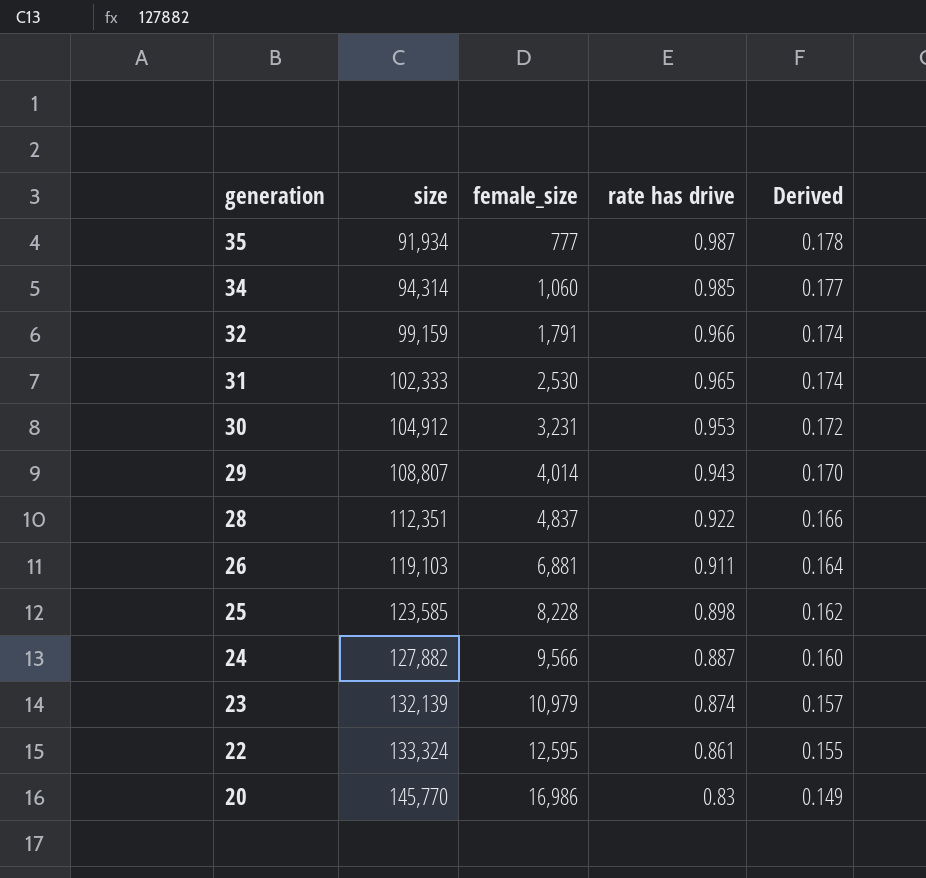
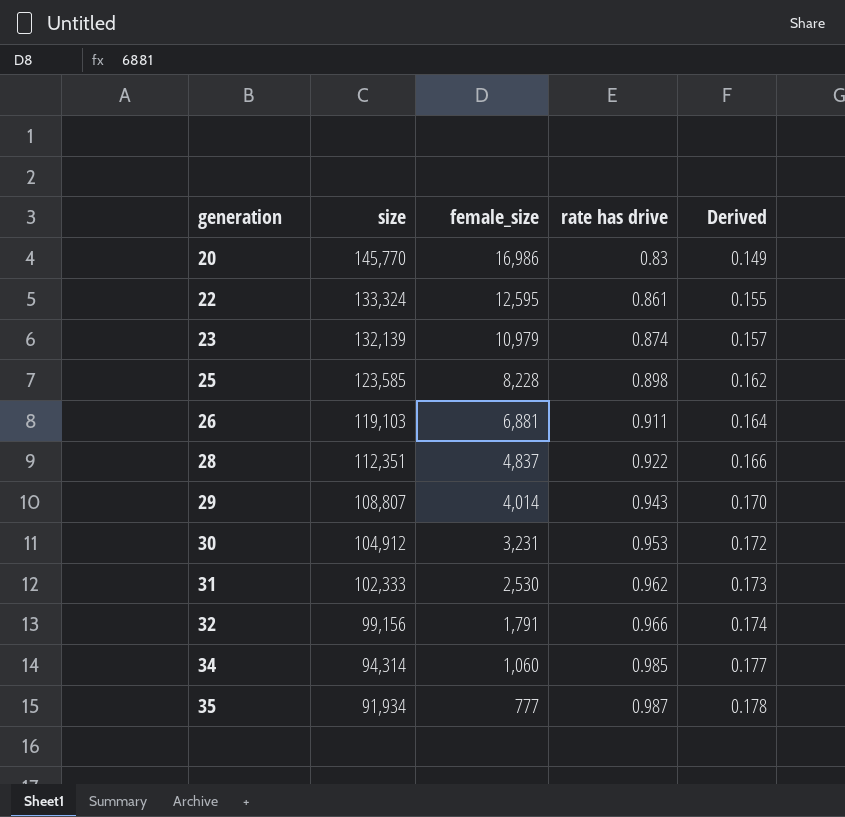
row order: generation descending -> generation ascending
row 24: 127,882 | 9,566 | 0.887 | 0.160 -> none
31 | rate has drive: 0.965 -> 0.962
31 | Derived: 0.174 -> 0.173
32 | size: 99,159 -> 99,156

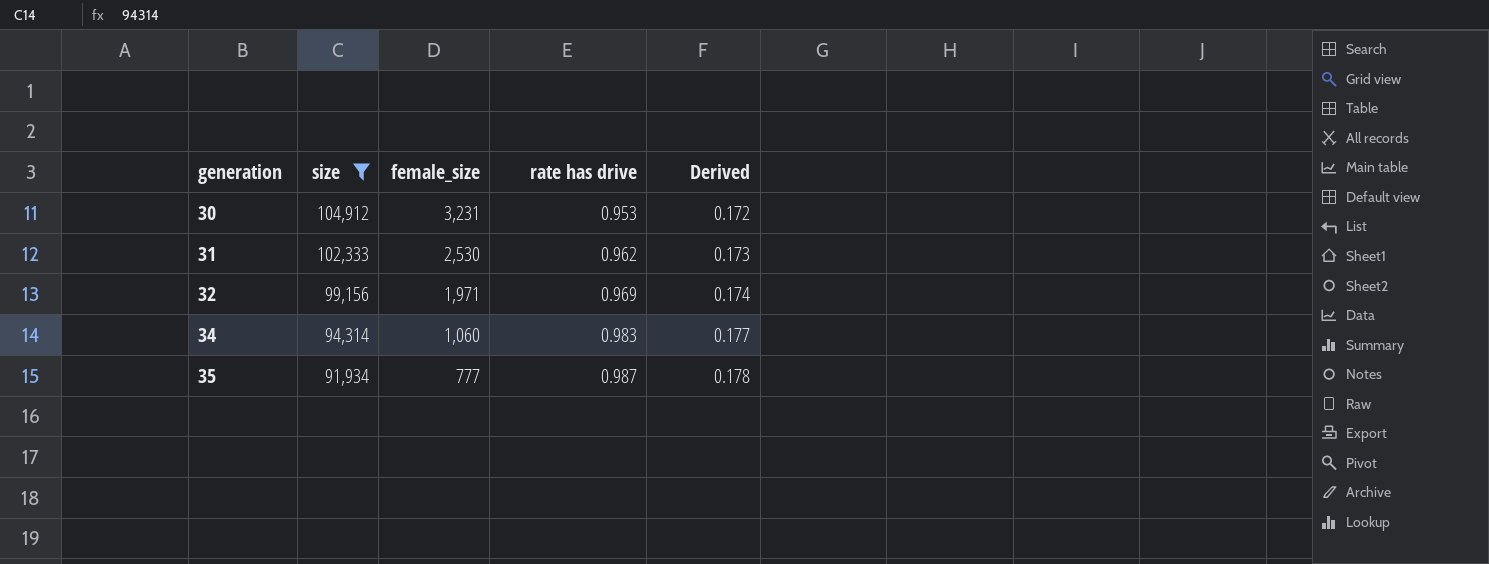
filter: none -> size <= 104,912
32 | female_size: 1,791 -> 1,971
32 | rate has drive: 0.966 -> 0.969
34 | rate has drive: 0.985 -> 0.983

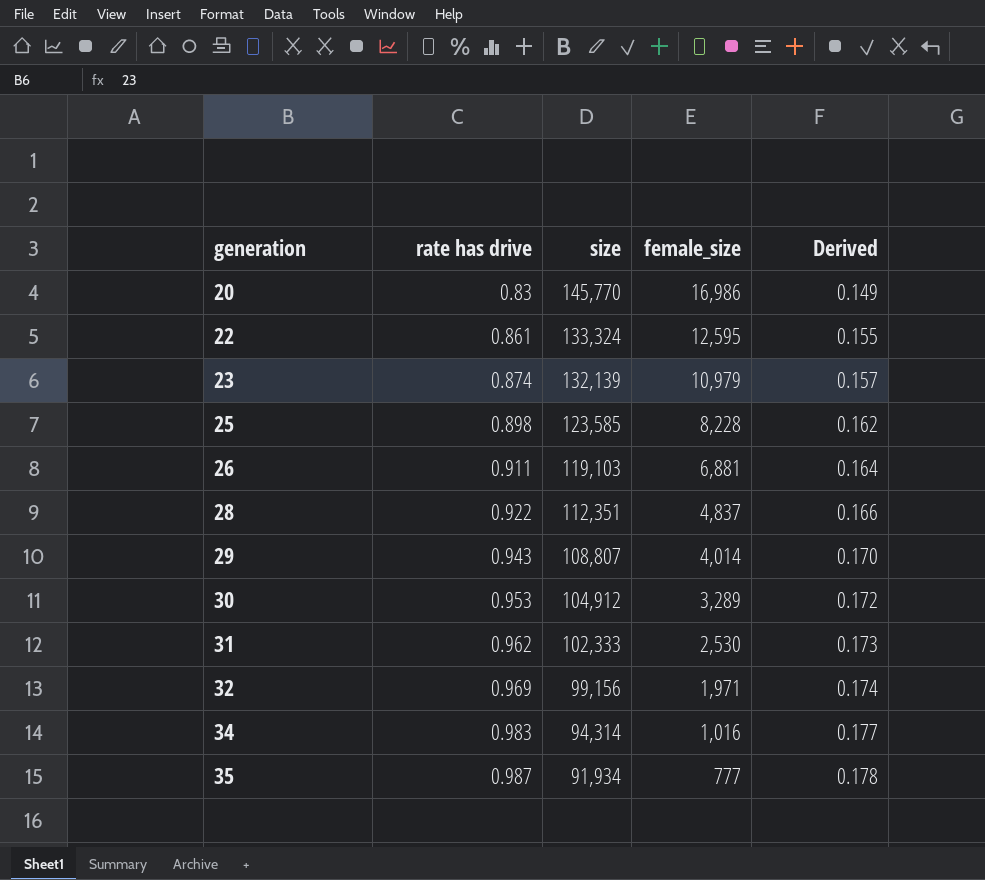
filter: size <= 104,912 -> none
column rate has drive | position: 4 -> 2
30 | female_size: 3,231 -> 3,289
34 | female_size: 1,060 -> 1,016

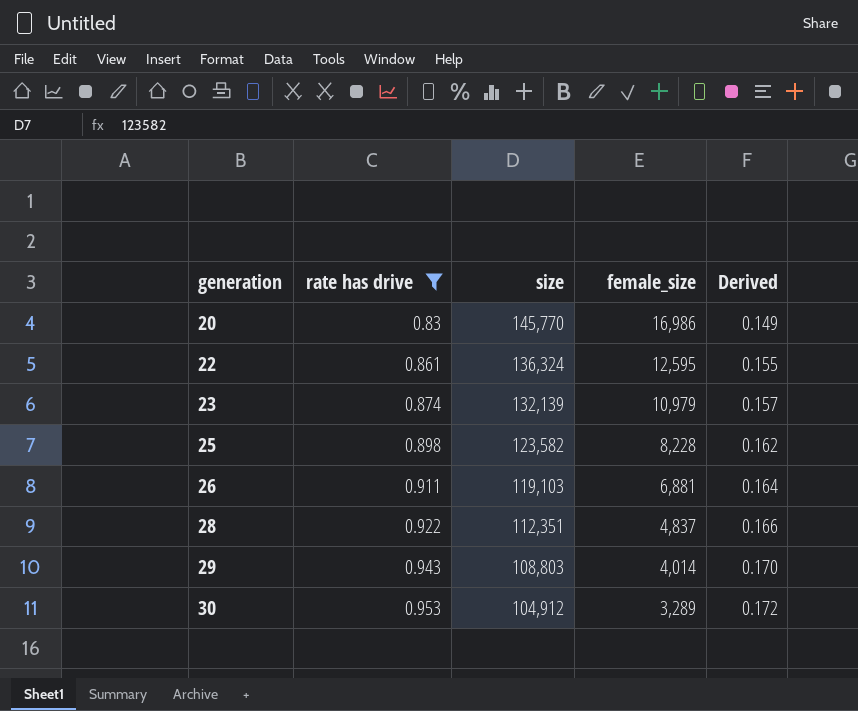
filter: none -> rate has drive <= 0.953
22 | size: 133,324 -> 136,324
25 | size: 123,585 -> 123,582
29 | size: 108,807 -> 108,803

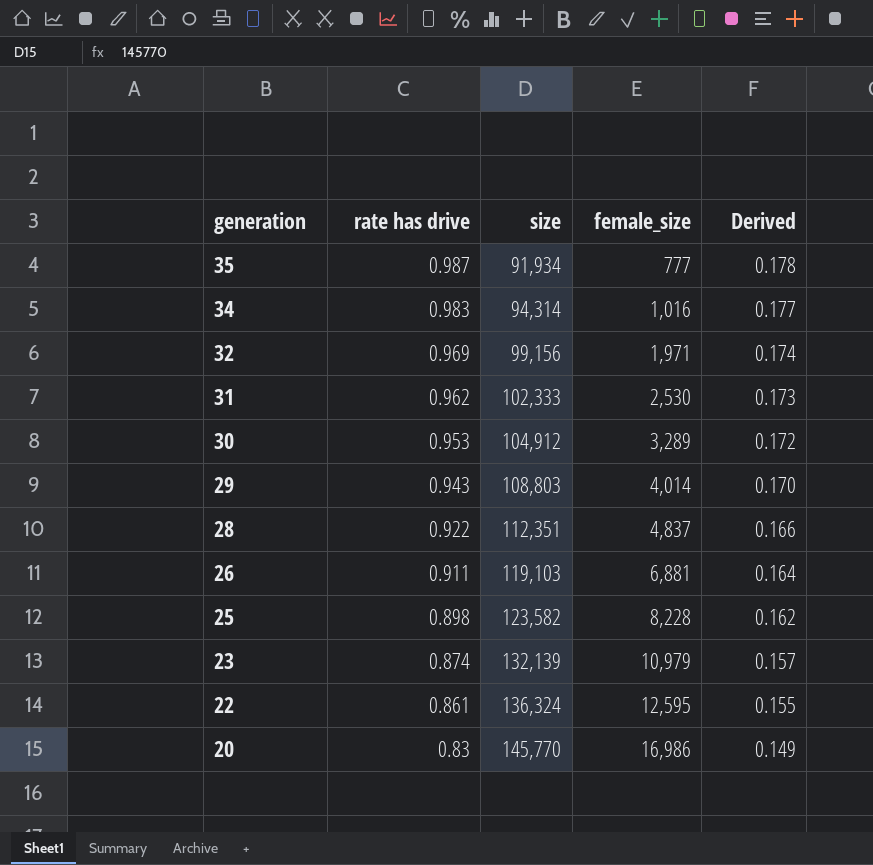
filter: rate has drive <= 0.953 -> none
row order: generation ascending -> generation descending

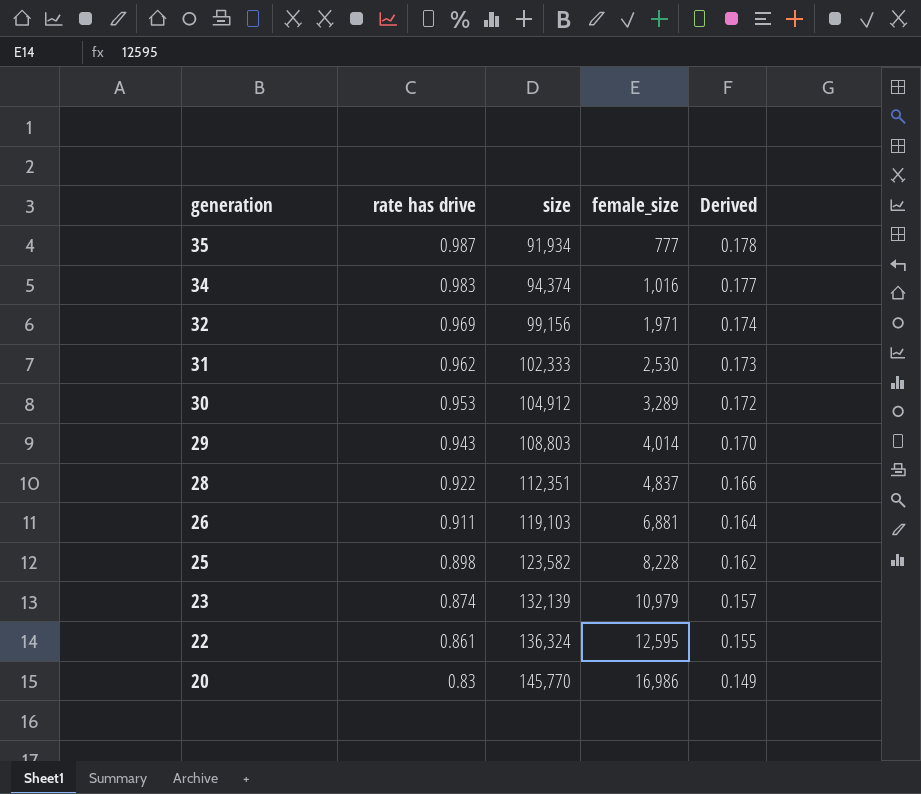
34 | size: 94,314 -> 94,374

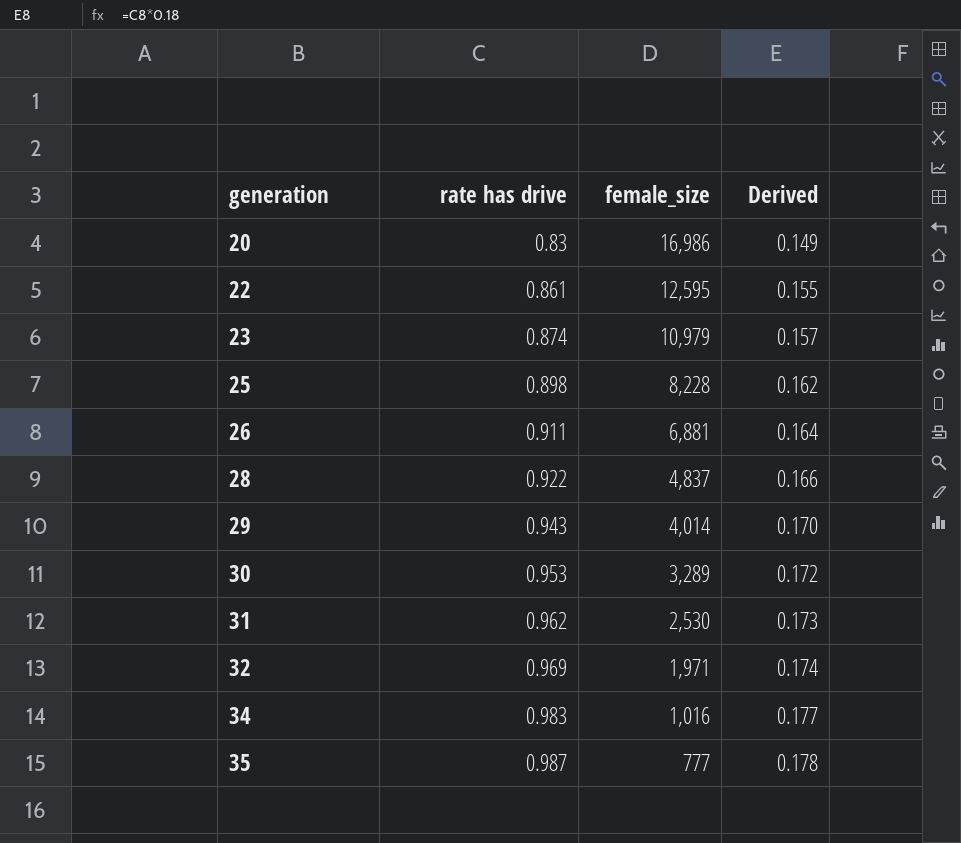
row order: generation descending -> generation ascending
column size | position: 3 -> none

